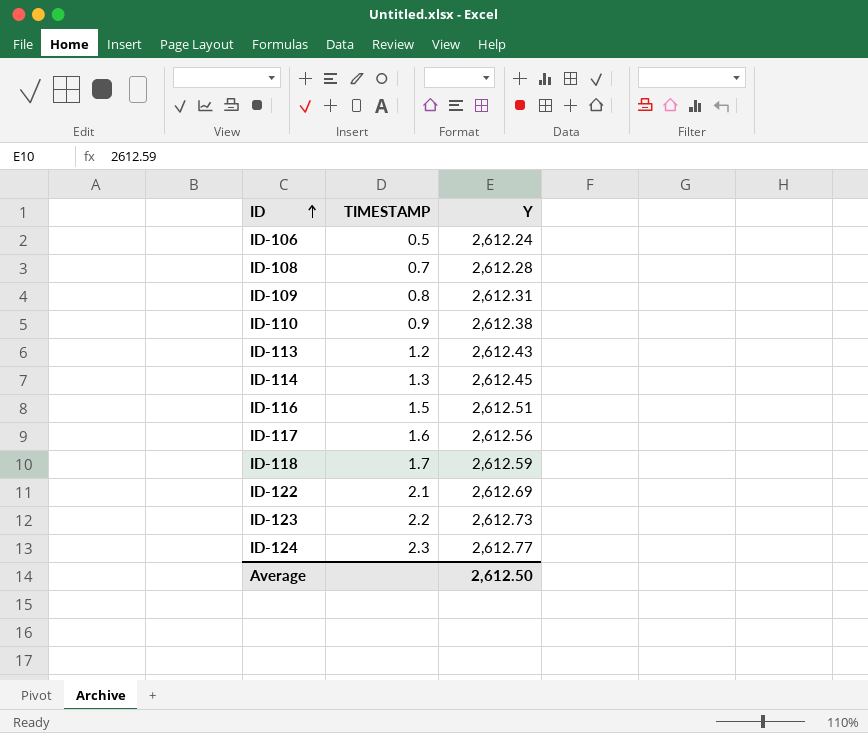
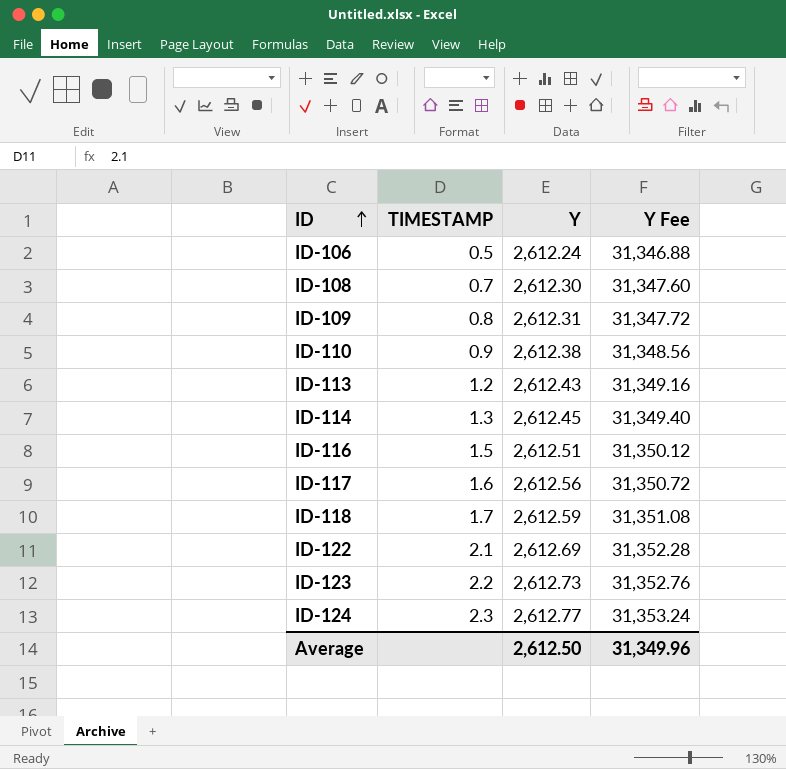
column Y Fee | formula: none -> [Y] * 12
ID-108 | Y: 2,612.28 -> 2,612.30

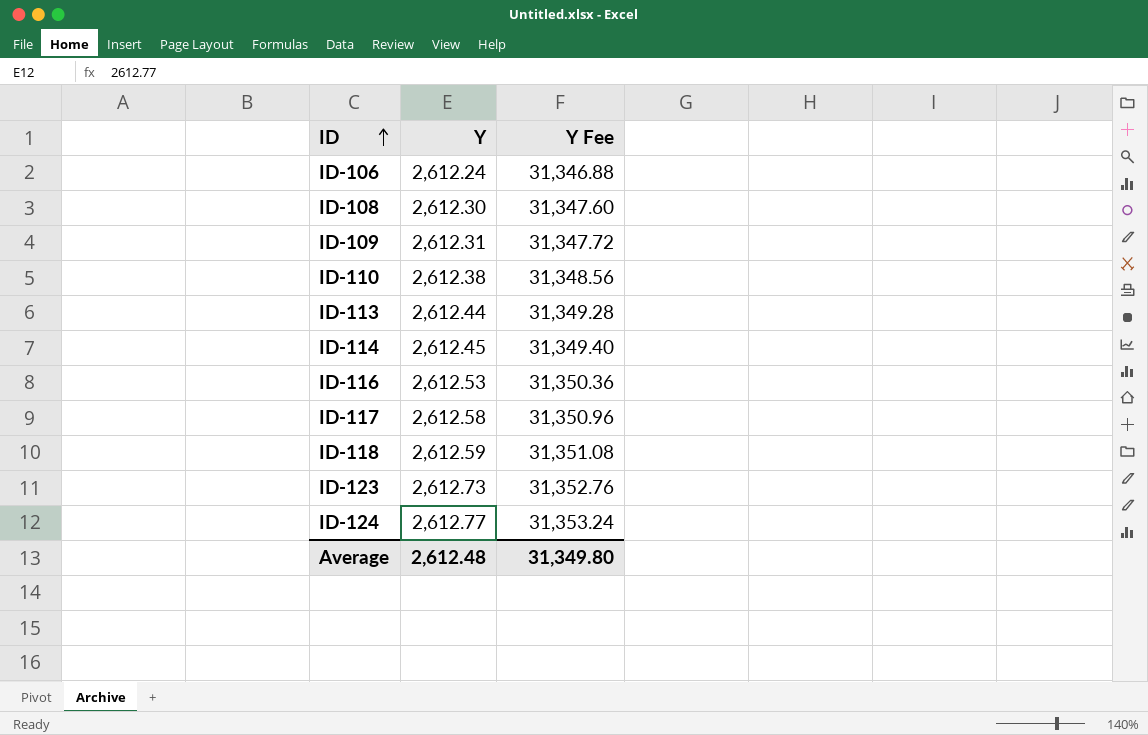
column TIMESTAMP | position: 2 -> none
row ID-122: 2.1 | 2,612.69 | 31,352.28 -> none
ID-113 | Y: 2,612.43 -> 2,612.44
ID-113 | Y Fee: 31,349.16 -> 31,349.28
ID-116 | Y: 2,612.51 -> 2,612.53
ID-116 | Y Fee: 31,350.12 -> 31,350.36
ID-117 | Y: 2,612.56 -> 2,612.58
ID-117 | Y Fee: 31,350.72 -> 31,350.96
Average | Y: 2,612.50 -> 2,612.48
Average | Y Fee: 31,349.96 -> 31,349.80

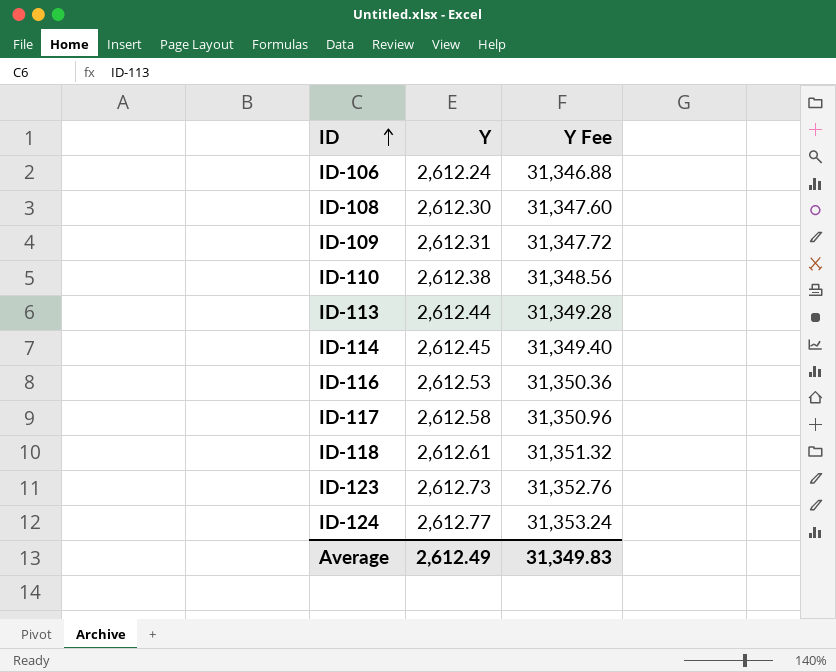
ID-118 | Y: 2,612.59 -> 2,612.61
ID-118 | Y Fee: 31,351.08 -> 31,351.32
Average | Y: 2,612.48 -> 2,612.49
Average | Y Fee: 31,349.80 -> 31,349.83

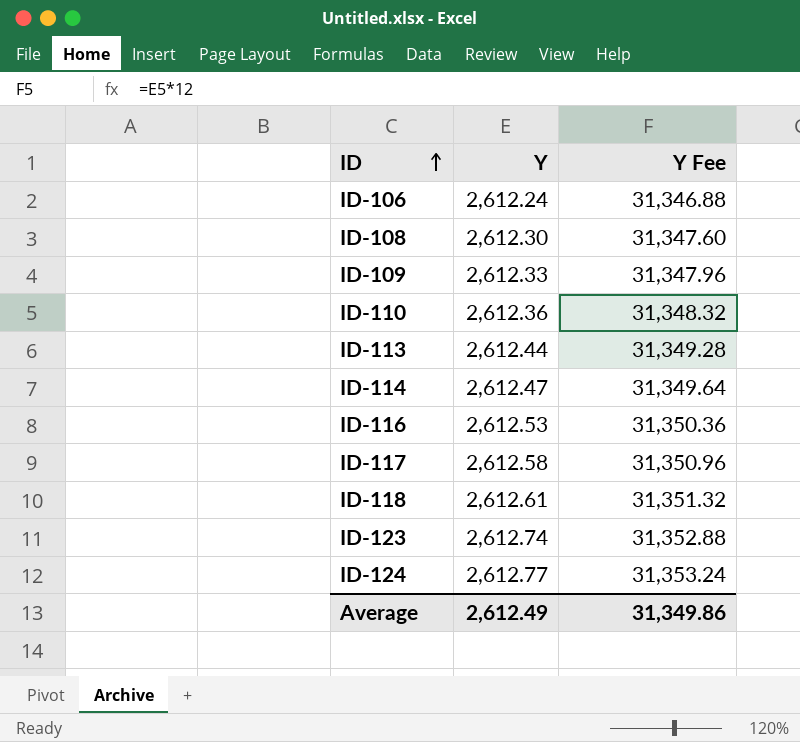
ID-109 | Y: 2,612.31 -> 2,612.33
ID-109 | Y Fee: 31,347.72 -> 31,347.96
ID-110 | Y: 2,612.38 -> 2,612.36
ID-110 | Y Fee: 31,348.56 -> 31,348.32
ID-114 | Y: 2,612.45 -> 2,612.47
ID-114 | Y Fee: 31,349.40 -> 31,349.64
ID-123 | Y: 2,612.73 -> 2,612.74
ID-123 | Y Fee: 31,352.76 -> 31,352.88
Average | Y Fee: 31,349.83 -> 31,349.86

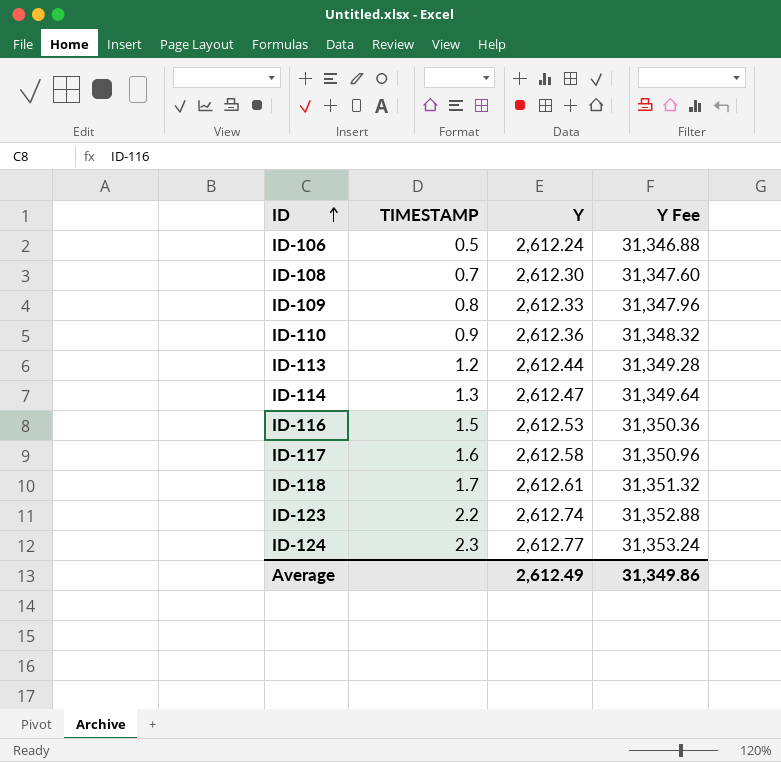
column TIMESTAMP | position: none -> 2

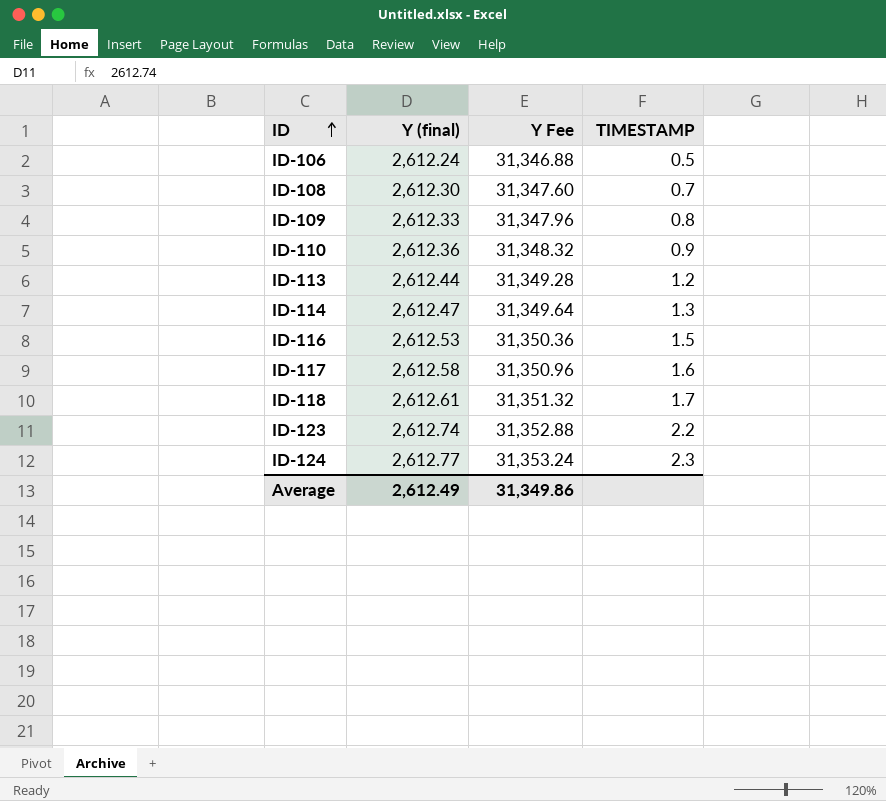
column name: Y -> Y (final)
column TIMESTAMP | position: 2 -> 4

